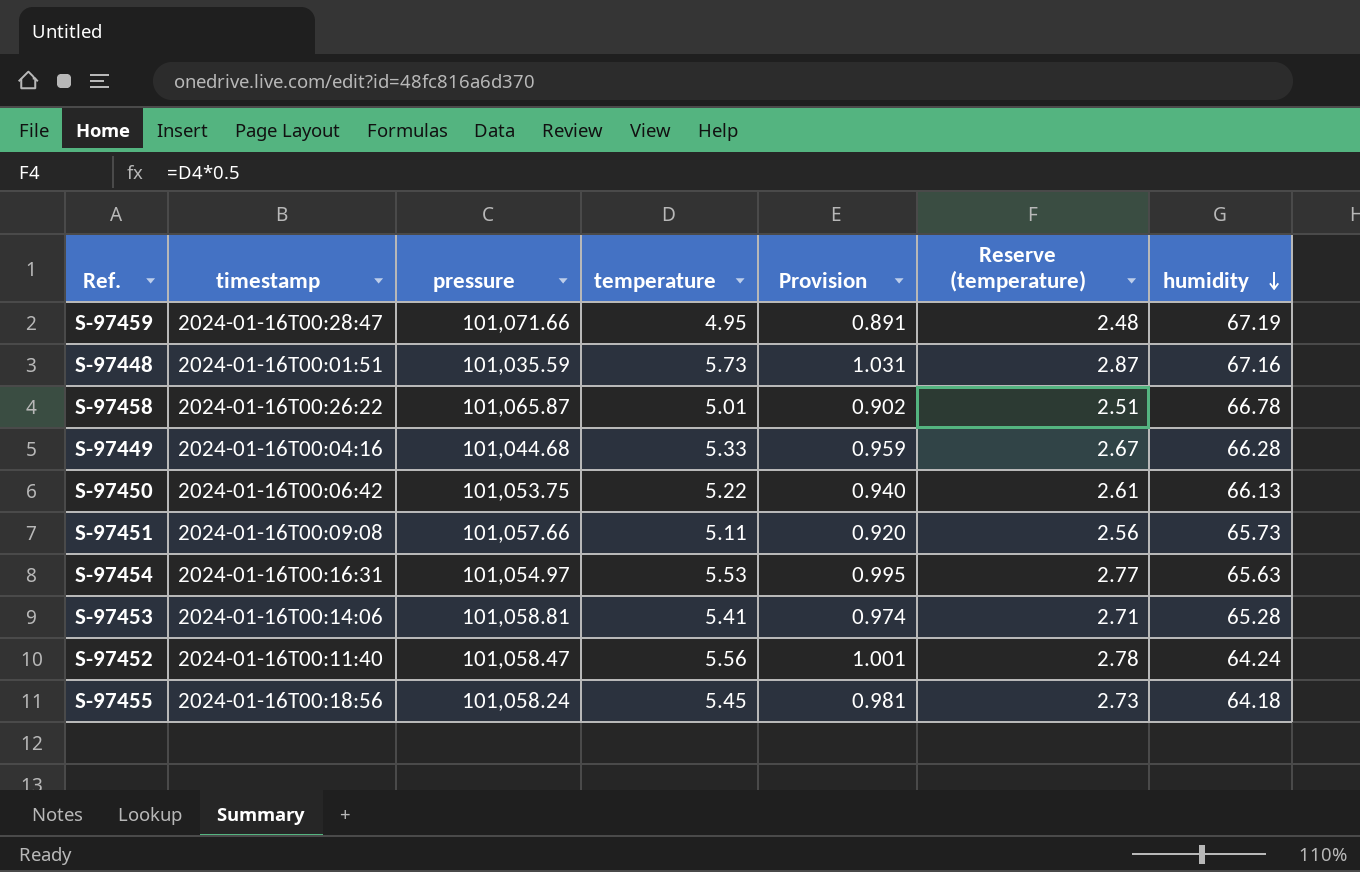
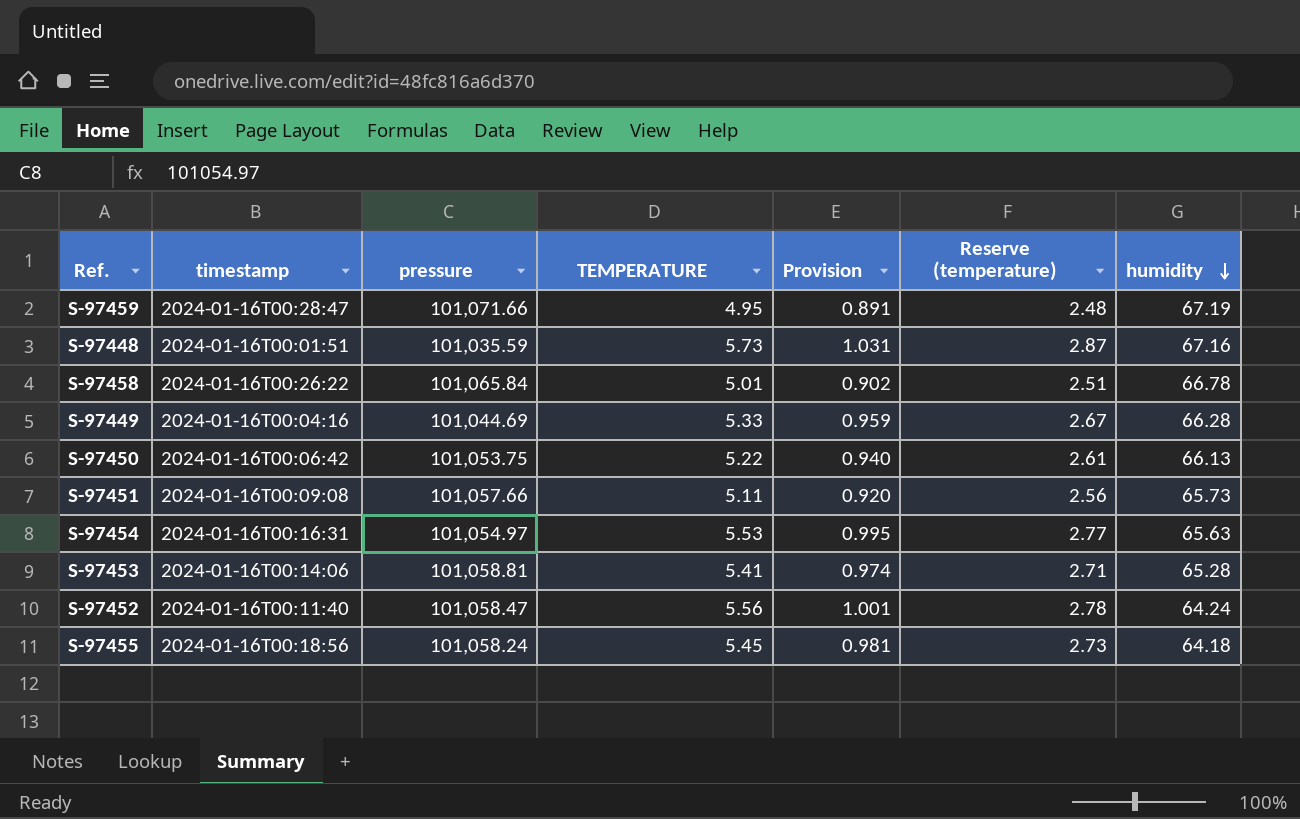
column name: temperature -> TEMPERATURE
S-97458 | pressure: 101,065.87 -> 101,065.84
S-97449 | pressure: 101,044.68 -> 101,044.69

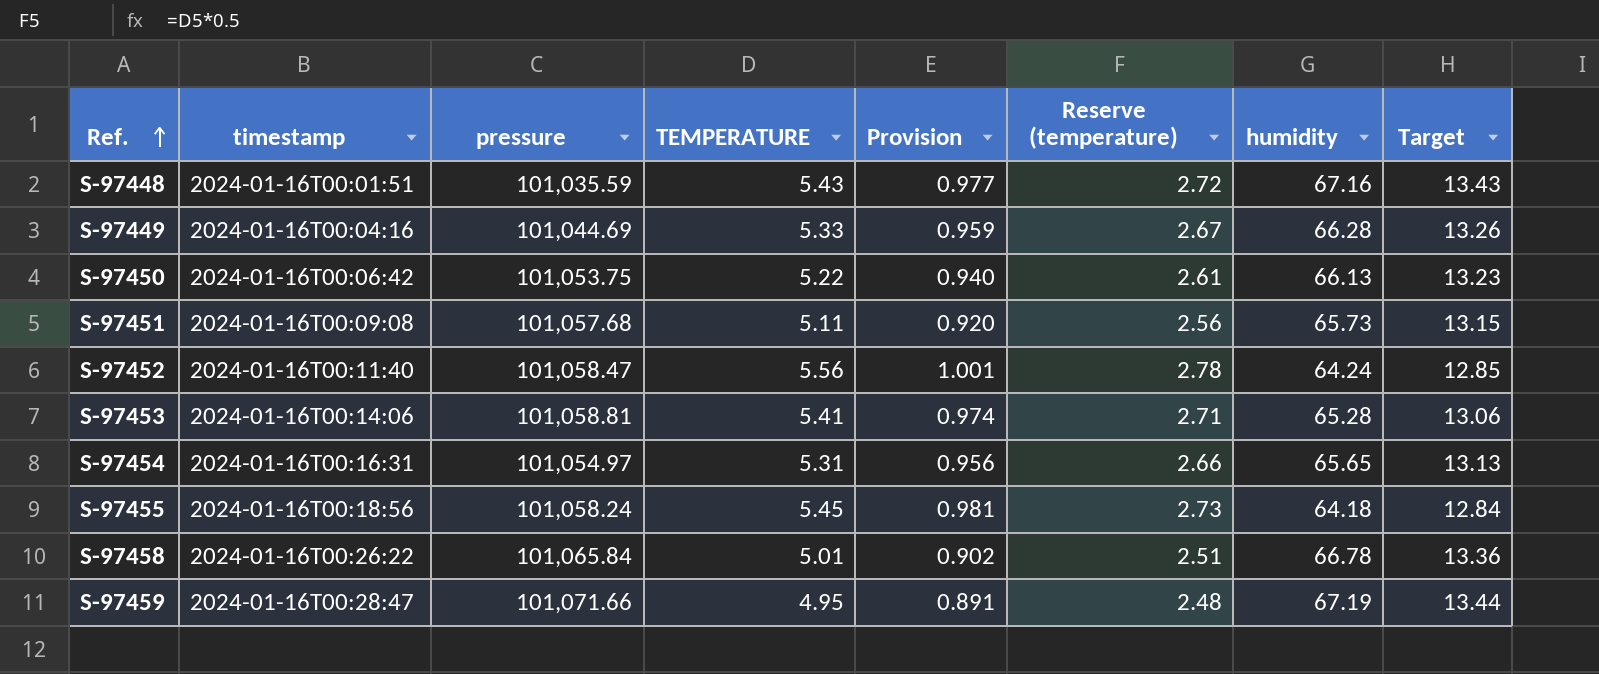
row order: humidity descending -> Ref. ascending
column Target | formula: none -> [humidity] * 0.2
S-97448 | TEMPERATURE: 5.73 -> 5.43
S-97448 | Provision: 1.031 -> 0.977
S-97448 | Reserve (temperature): 2.87 -> 2.72
S-97451 | pressure: 101,057.66 -> 101,057.68
S-97454 | TEMPERATURE: 5.53 -> 5.31
S-97454 | Provision: 0.995 -> 0.956
S-97454 | Reserve (temperature): 2.77 -> 2.66
S-97454 | humidity: 65.63 -> 65.65

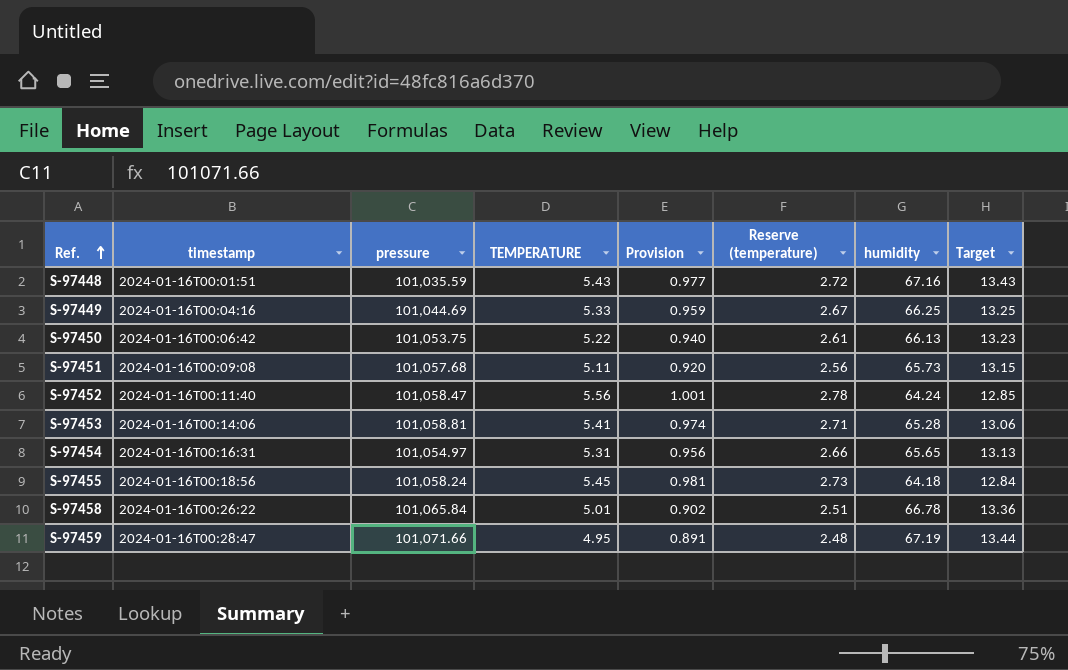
S-97449 | humidity: 66.28 -> 66.25
S-97449 | Target: 13.26 -> 13.25

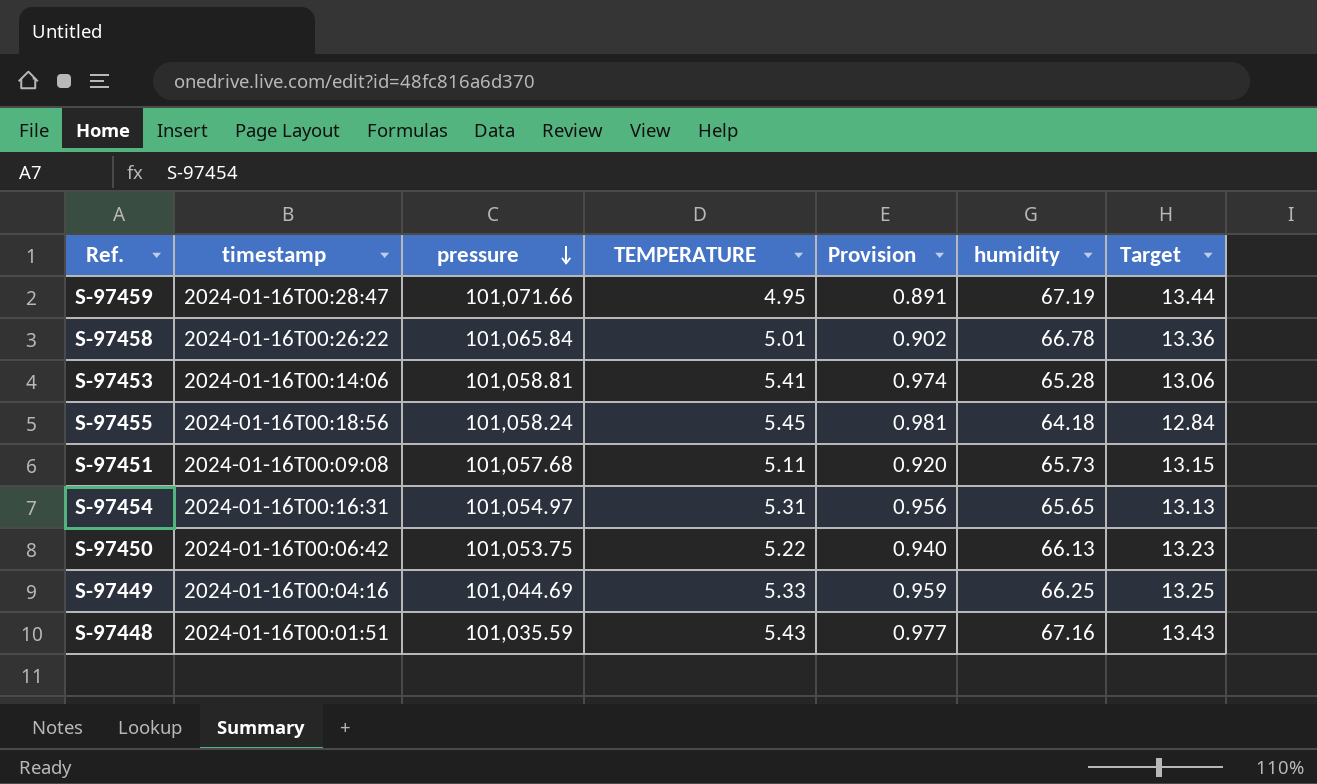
row order: Ref. ascending -> pressure descending
column Reserve (temperature) | formula: [TEMPERATURE] * 0.5 -> none
row S-97452: 2024-01-16T00:11:40 | 101,058.47 | 5.56 | 1.001 | 2.78 | 64.24 | 12.85 -> none

